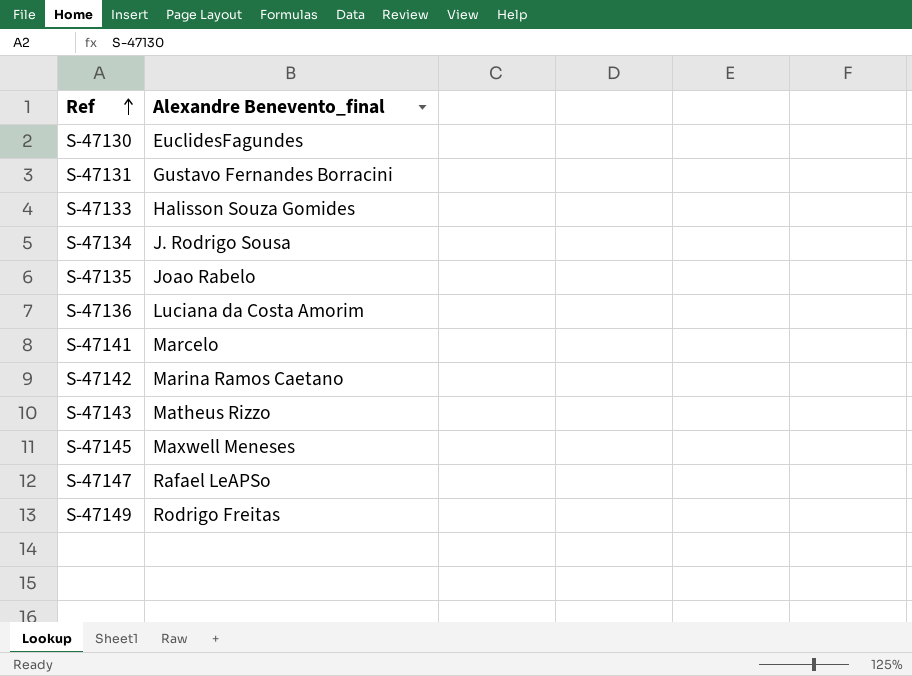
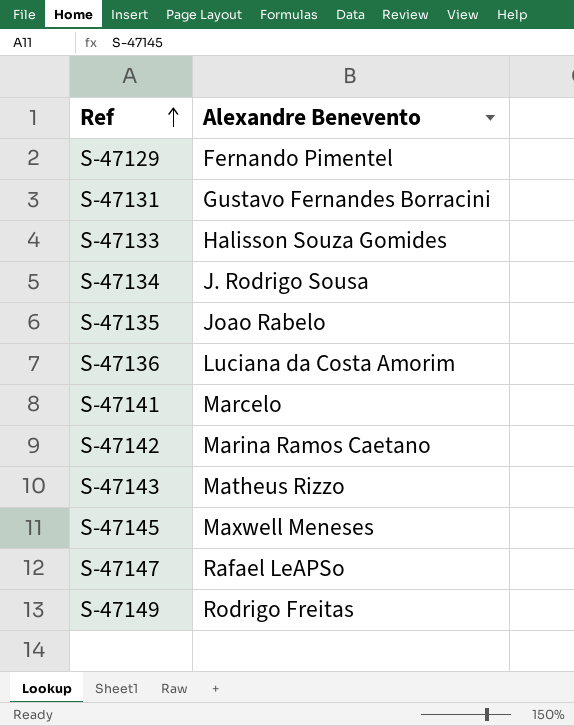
column name: Alexandre Benevento_final -> Alexandre Benevento
row S-47130: EuclidesFagundes -> none
row S-47129: none -> Fernando Pimentel

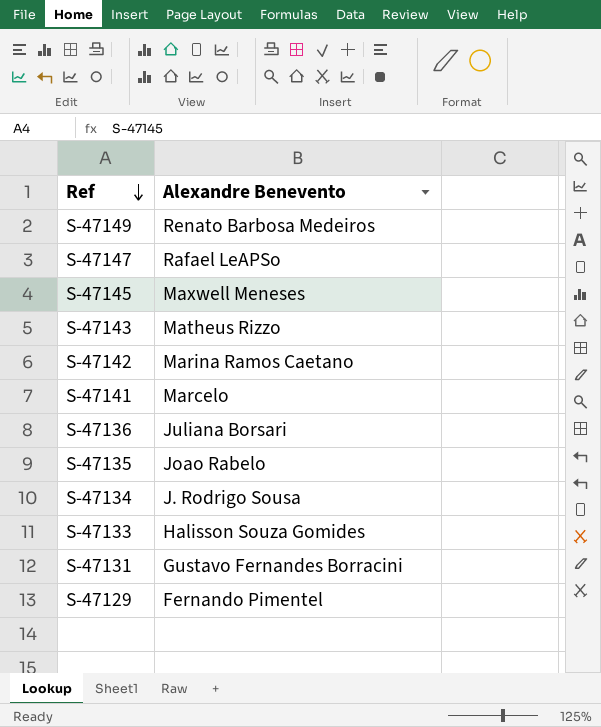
row order: Ref ascending -> Ref descending
S-47149 | Alexandre Benevento: Rodrigo Freitas -> Renato Barbosa Medeiros
S-47136 | Alexandre Benevento: Luciana da Costa Amorim -> Juliana Borsari

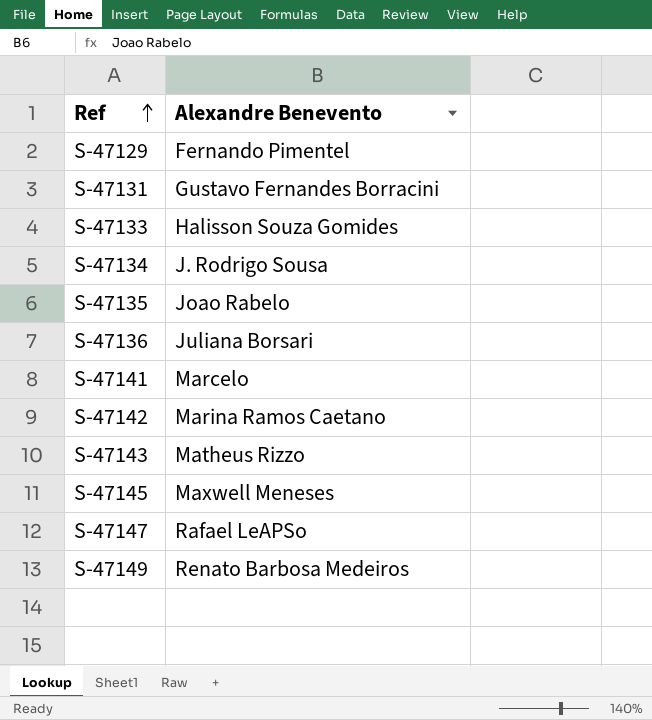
row order: Ref descending -> Ref ascending

